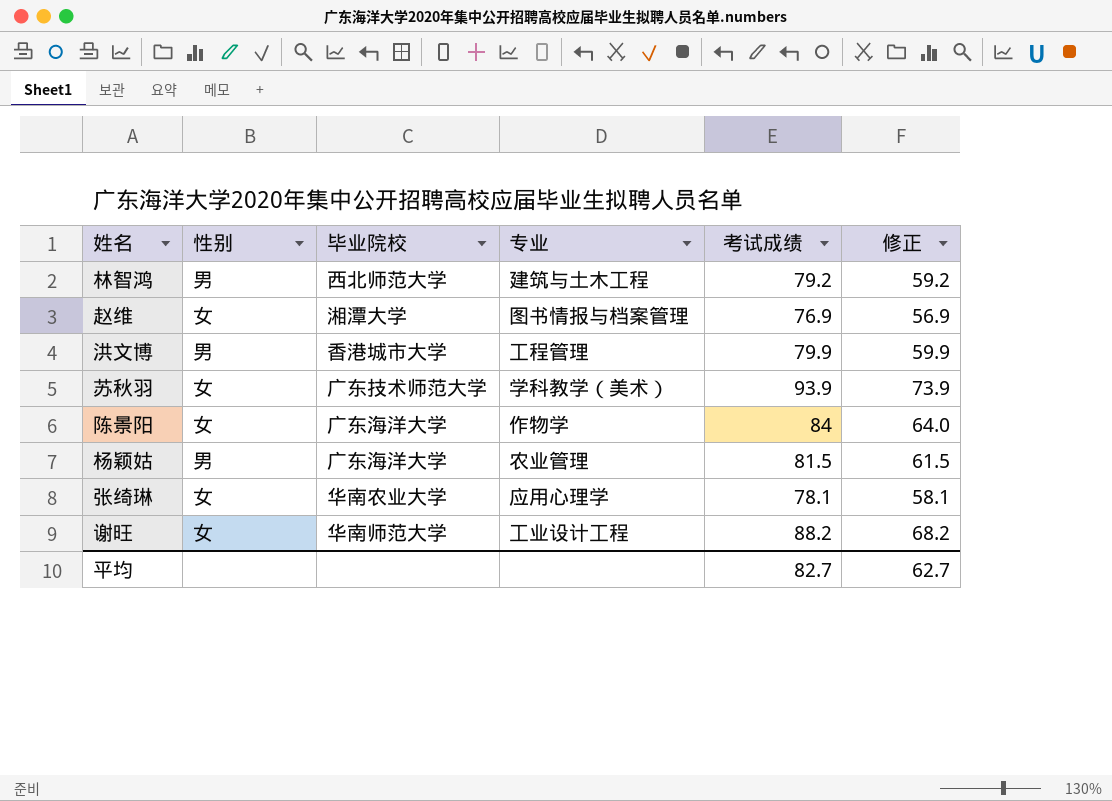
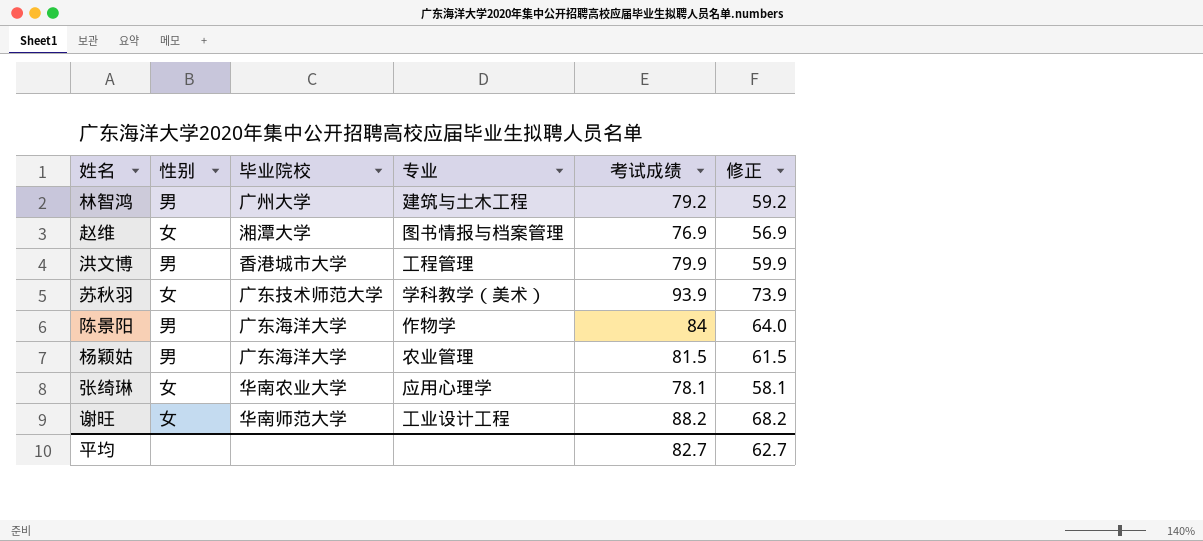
林智鸿 | 毕业院校: 西北师范大学 -> 广州大学
陈景阳 | 性别: 女 -> 男

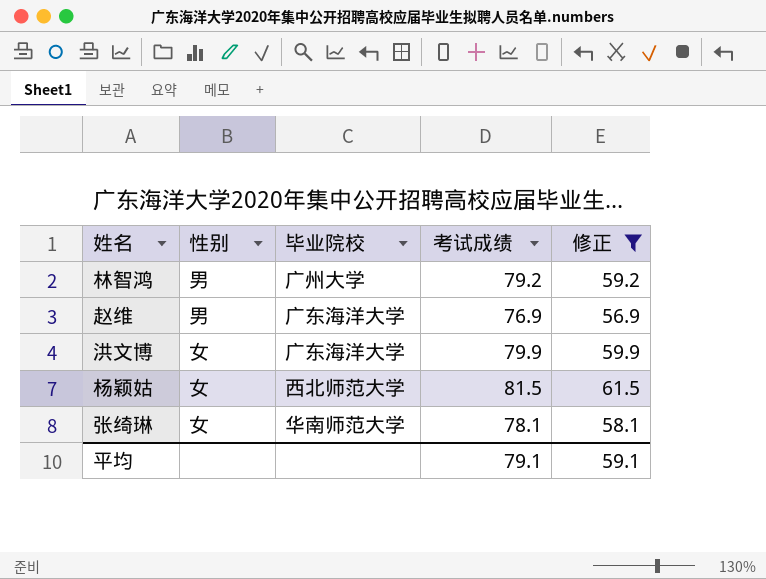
filter: none -> 修正 <= 61.5
column 专业 | position: 4 -> none
赵维 | 性别: 女 -> 男
赵维 | 毕业院校: 湘潭大学 -> 广东海洋大学
洪文博 | 性别: 男 -> 女
洪文博 | 毕业院校: 香港城市大学 -> 广东海洋大学
杨颖姑 | 性别: 男 -> 女
杨颖姑 | 毕业院校: 广东海洋大学 -> 西北师范大学
张绮琳 | 毕业院校: 华南农业大学 -> 华南师范大学
平均 | 考试成绩: 82.7 -> 79.1
平均 | 修正: 62.7 -> 59.1

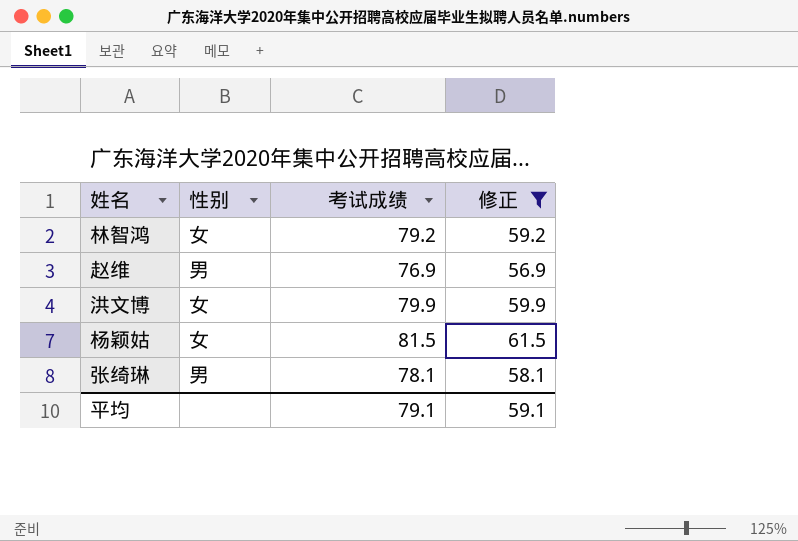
column 毕业院校 | position: 3 -> none
林智鸿 | 性别: 男 -> 女
张绮琳 | 性别: 女 -> 男

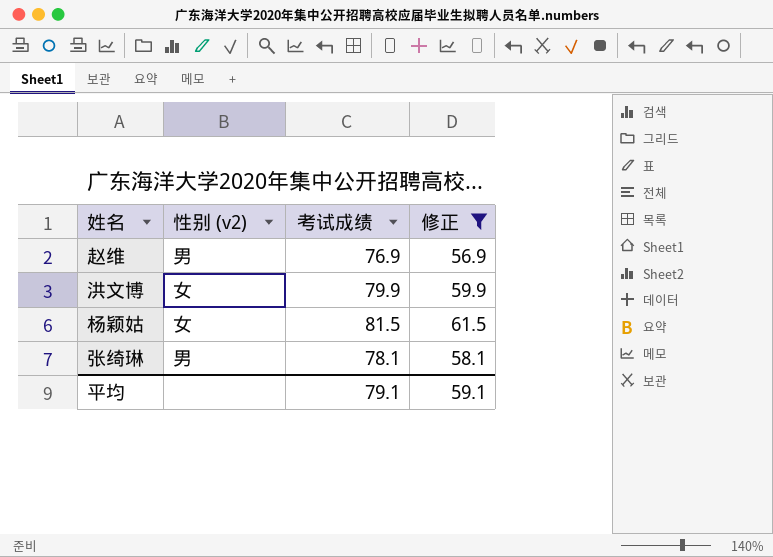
column name: 性别 -> 性别 (v2)
row 林智鸿: 女 | 79.2 | 59.2 -> none

